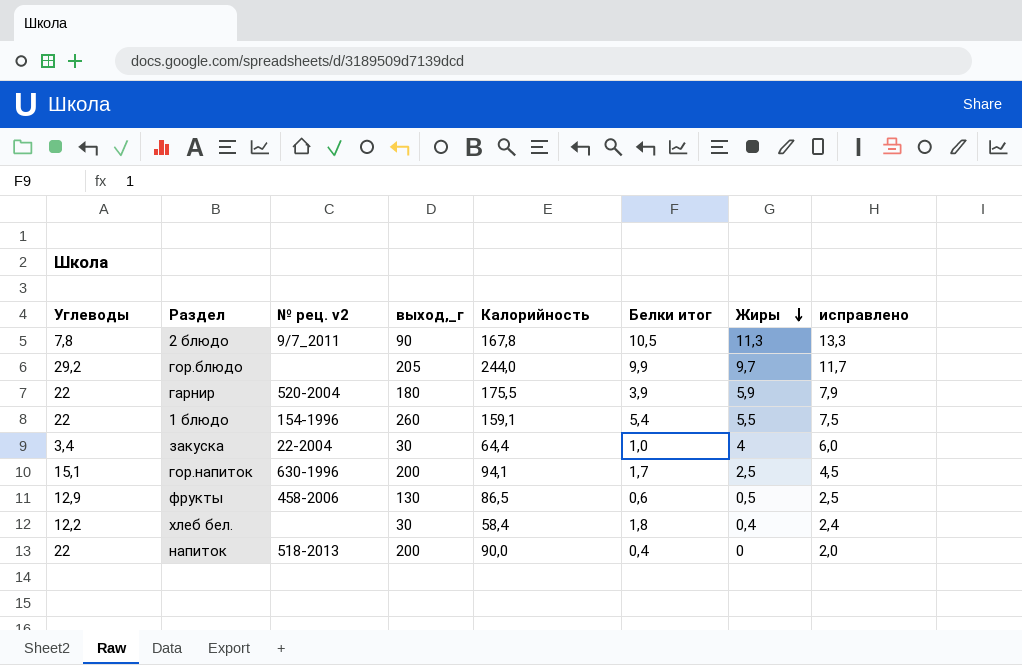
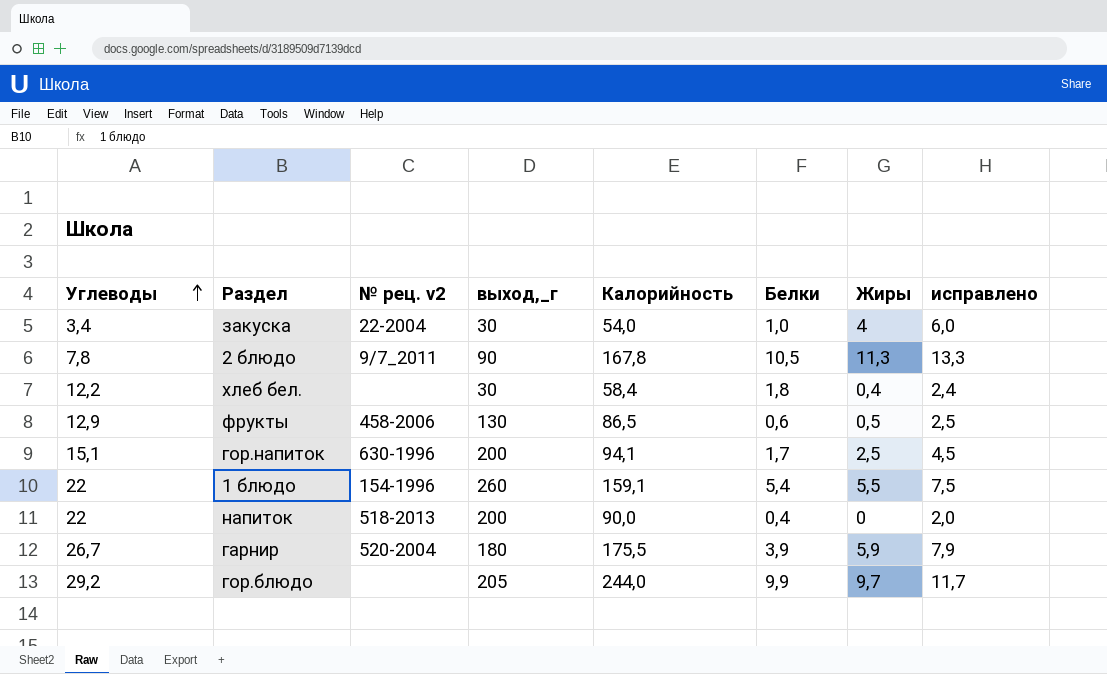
row order: Жиры descending -> Углеводы ascending
column name: Белки итог -> Белки
закуска | Калорийность: 64,4 -> 54,0
гарнир | Углеводы: 22 -> 26,7

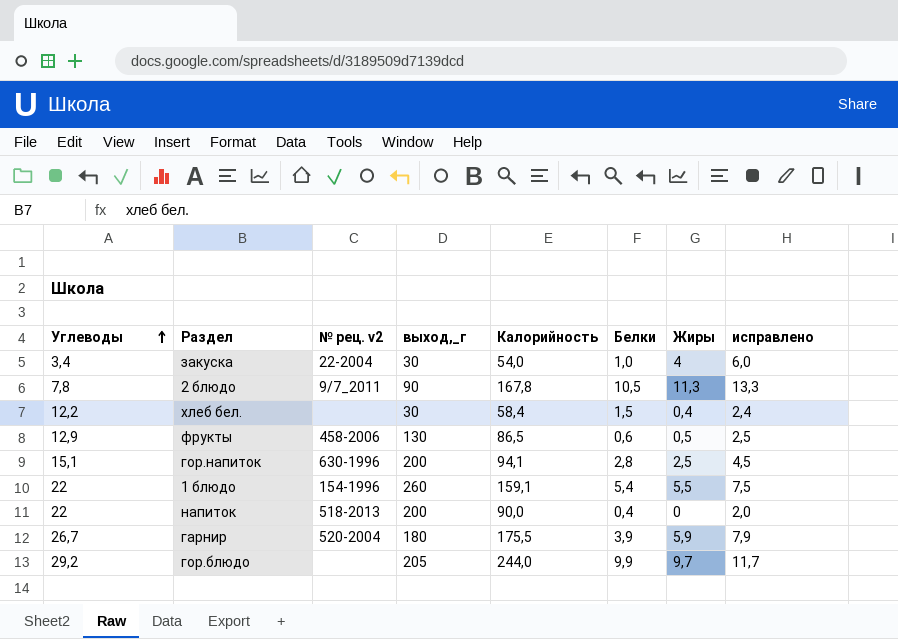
хлеб бел. | Белки: 1,8 -> 1,5
гор.напиток | Белки: 1,7 -> 2,8

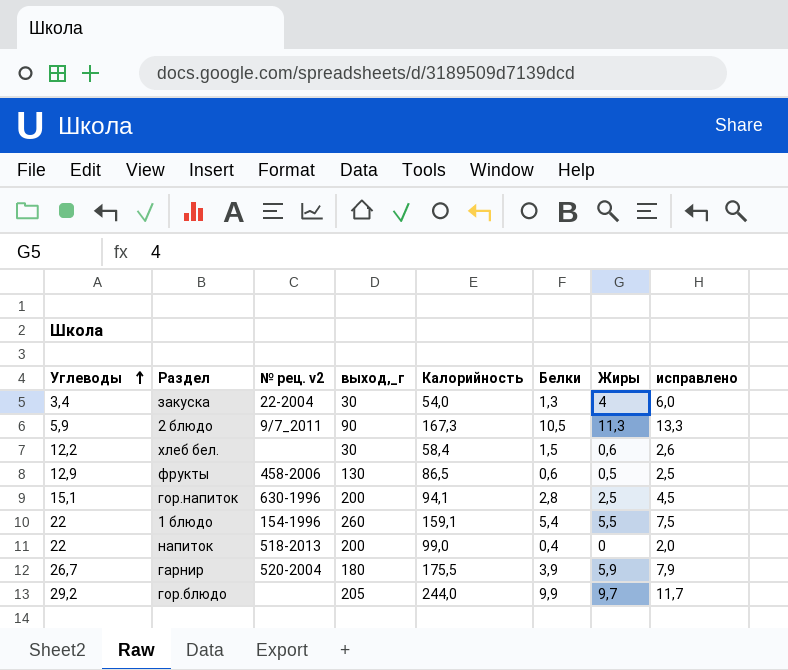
закуска | Белки: 1,0 -> 1,3
2 блюдо | Углеводы: 7,8 -> 5,9
2 блюдо | Калорийность: 167,8 -> 167,3
хлеб бел. | Жиры: 0,4 -> 0,6
хлеб бел. | исправлено: 2,4 -> 2,6
напиток | Калорийность: 90,0 -> 99,0

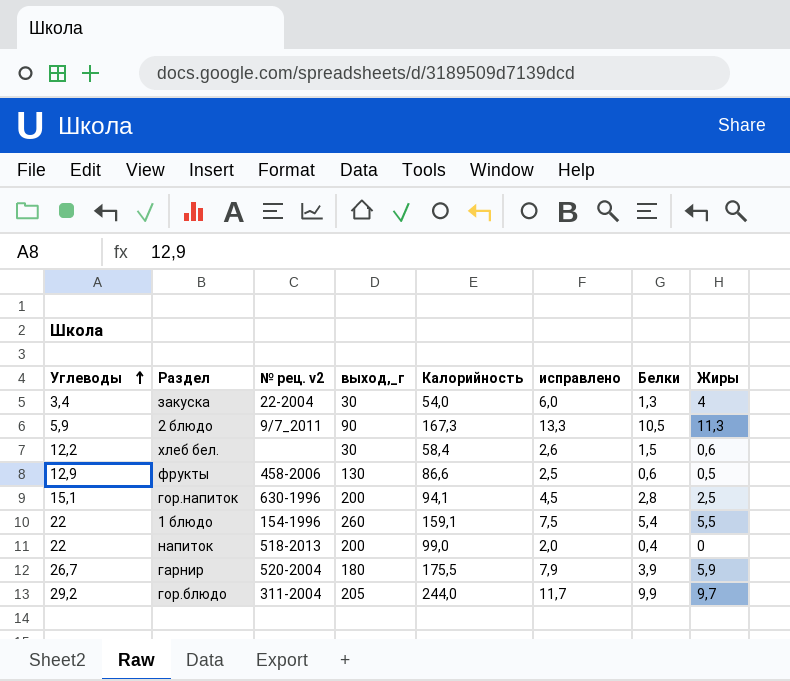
column исправлено | position: 8 -> 6
фрукты | Калорийность: 86,5 -> 86,6
гор.блюдо | № рец. v2: none -> 311-2004

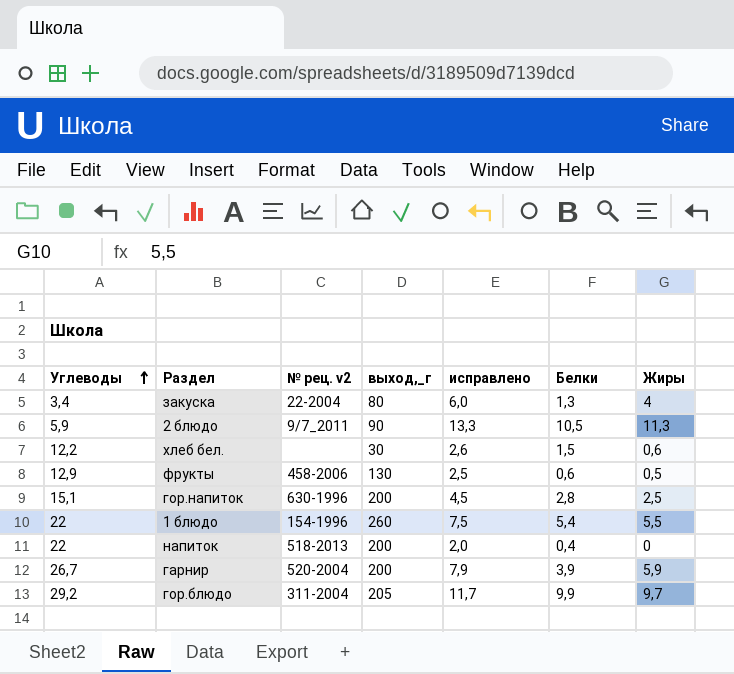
column Калорийность | position: 5 -> none
закуска | выход,_г: 30 -> 80
гарнир | выход,_г: 180 -> 200

